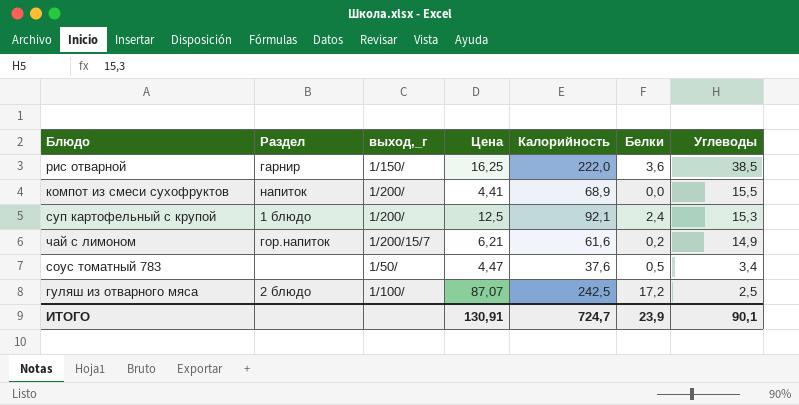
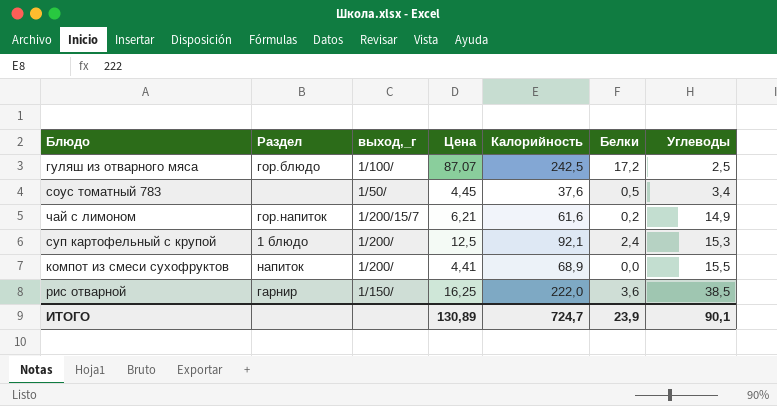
row order: Углеводы descending -> Углеводы ascending
гуляш из отварного мяса | Раздел: 2 блюдо -> гор.блюдо
соус томатный 783 | Цена: 4,47 -> 4,45
ИТОГО | Цена: 130,91 -> 130,89

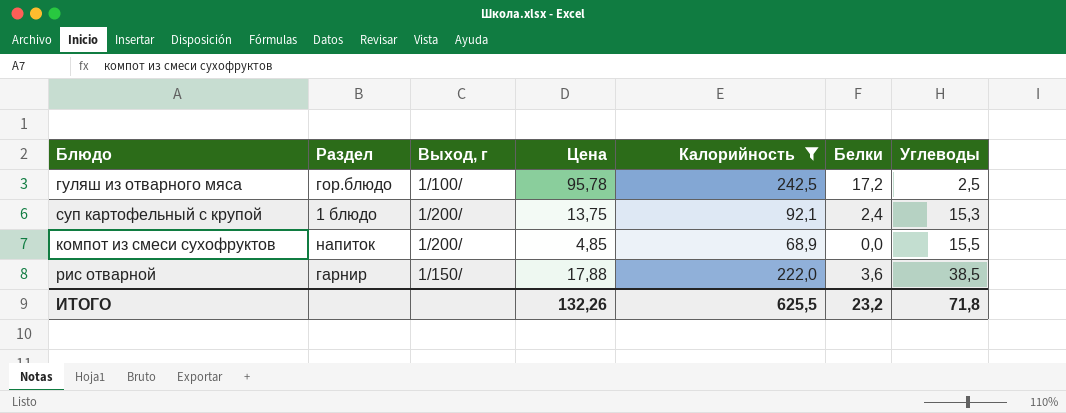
filter: none -> Калорийность >= 68,9
column name: выход,_г -> Выход, г
гуляш из отварного мяса | Цена: 87,07 -> 95,78
суп картофельный с крупой | Цена: 12,5 -> 13,75
компот из смеси сухофруктов | Цена: 4,41 -> 4,85
рис отварной | Цена: 16,25 -> 17,88
ИТОГО | Цена: 130,89 -> 132,26
ИТОГО | Калорийность: 724,7 -> 625,5
ИТОГО | Белки: 23,9 -> 23,2
ИТОГО | Углеводы: 90,1 -> 71,8

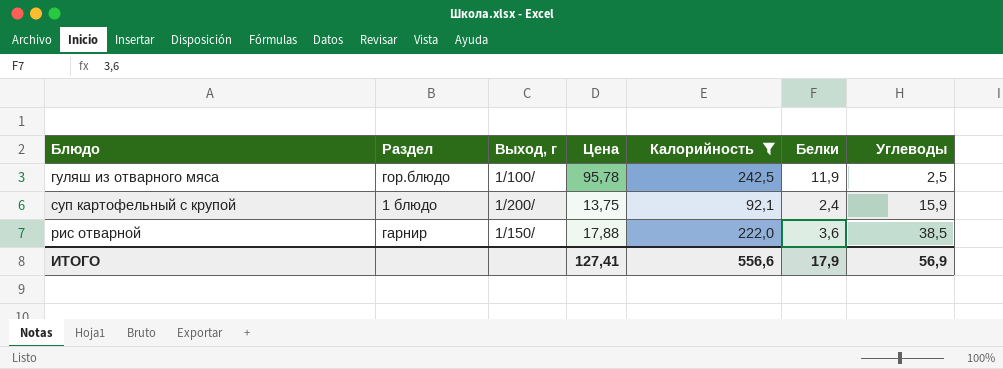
row компот из смеси сухофруктов: напиток | 1/200/ | 4,85 | 68,9 | 0,0 | 15,5 -> none
гуляш из отварного мяса | Белки: 17,2 -> 11,9
суп картофельный с крупой | Углеводы: 15,3 -> 15,9
ИТОГО | Цена: 132,26 -> 127,41
ИТОГО | Калорийность: 625,5 -> 556,6
ИТОГО | Белки: 23,2 -> 17,9
ИТОГО | Углеводы: 71,8 -> 56,9

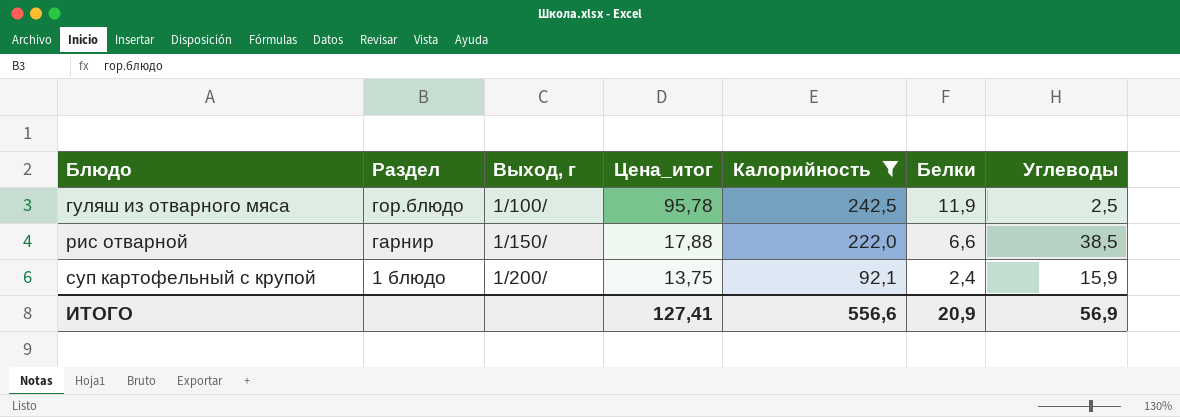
row order: Углеводы ascending -> Блюдо ascending
column name: Цена -> Цена_итог
рис отварной | Белки: 3,6 -> 6,6
ИТОГО | Белки: 17,9 -> 20,9

